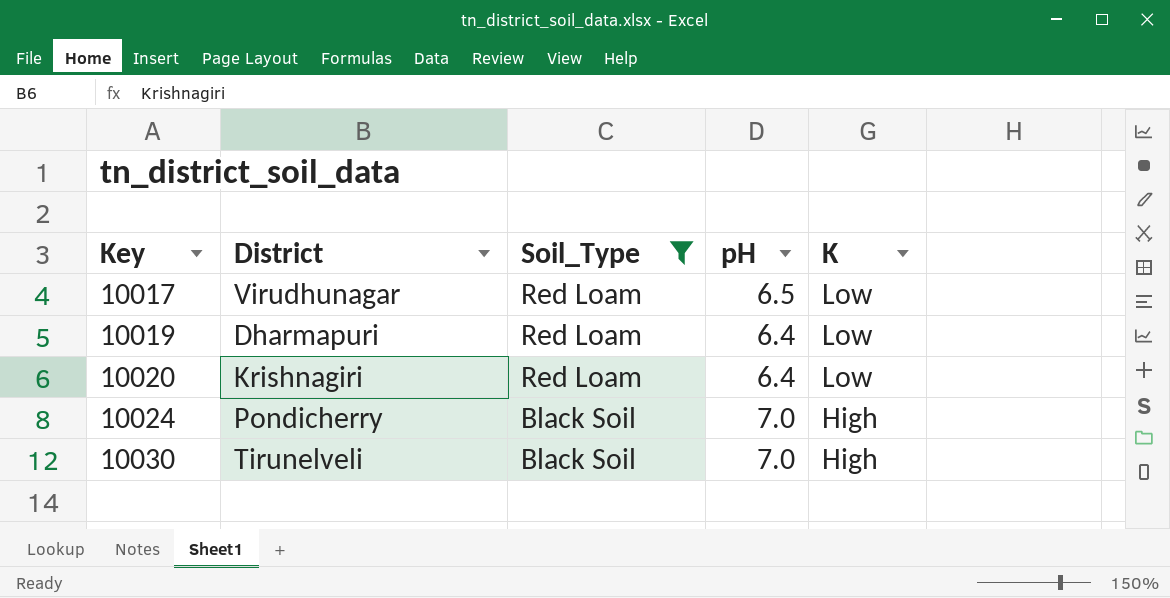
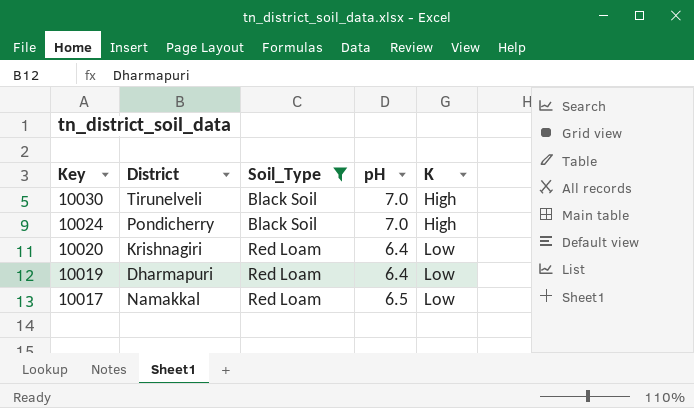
row order: Key ascending -> Key descending
10017 | District: Virudhunagar -> Namakkal

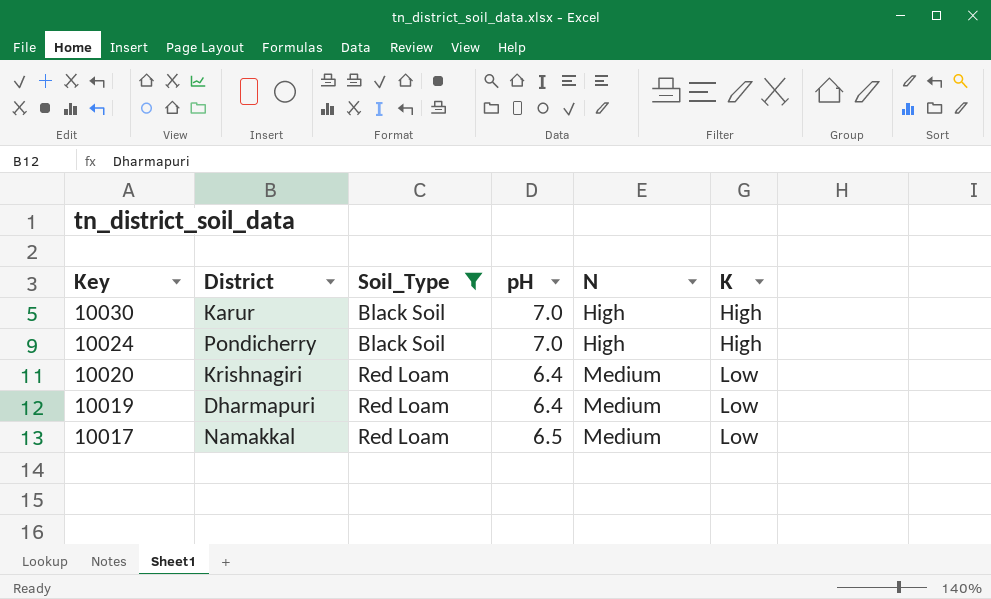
column N | position: none -> 5
10030 | District: Tirunelveli -> Karur

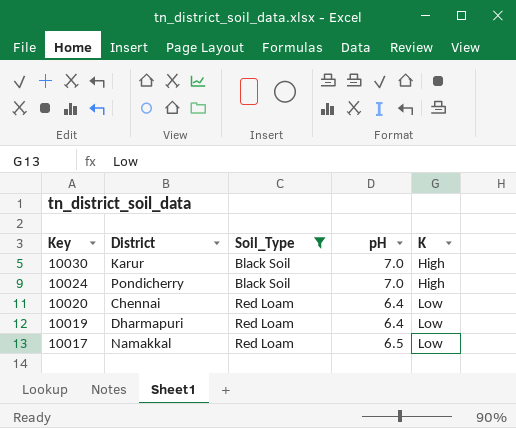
column N | position: 5 -> none
10020 | District: Krishnagiri -> Chennai

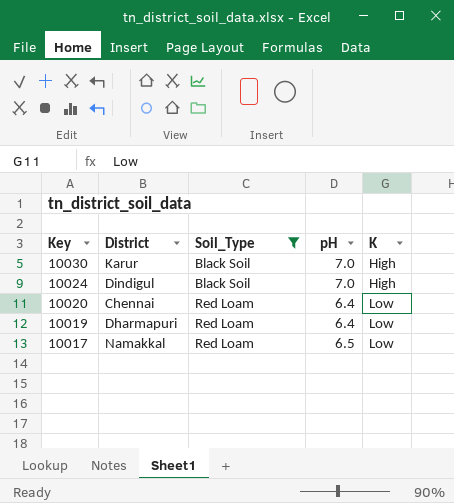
10024 | District: Pondicherry -> Dindigul

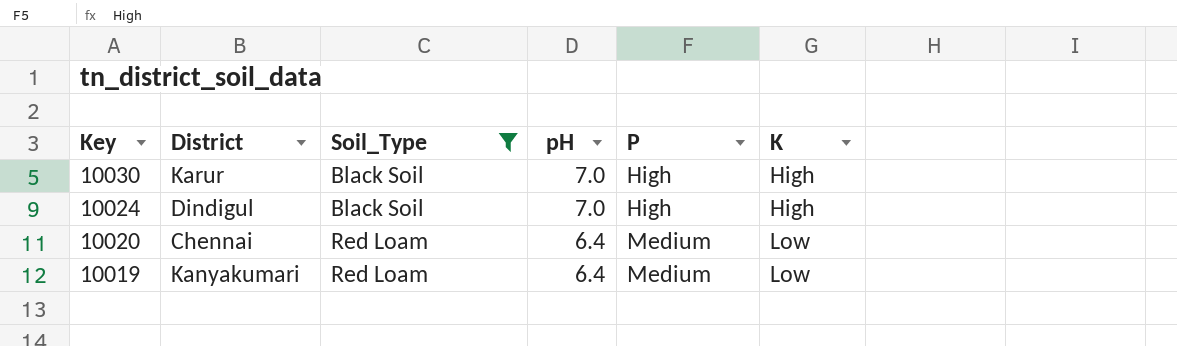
column P | position: none -> 5
row 10017: Namakkal | Red Loam | 6.5 | Low -> none
10019 | District: Dharmapuri -> Kanyakumari

